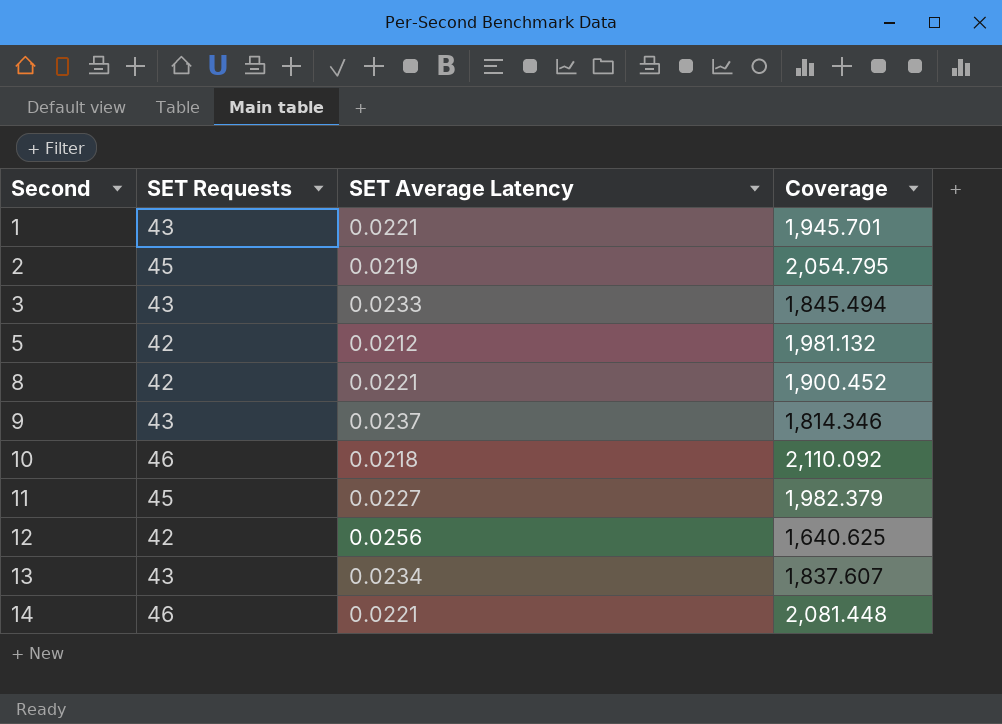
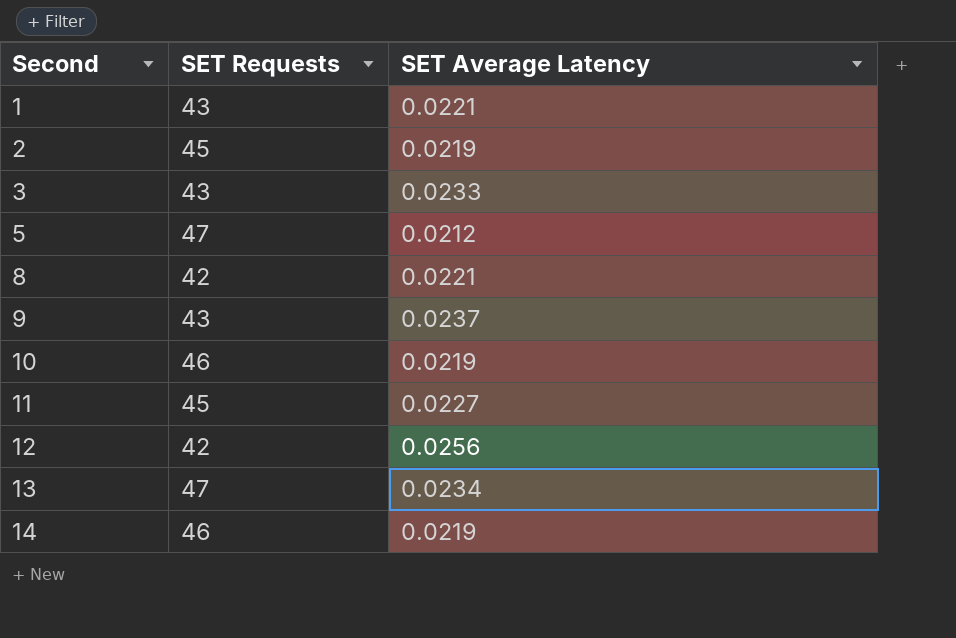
column Coverage | formula: [SET Requests] / [SET Average Latency] -> none
5 | SET Requests: 42 -> 47
10 | SET Average Latency: 0.0218 -> 0.0219
13 | SET Requests: 43 -> 47
14 | SET Average Latency: 0.0221 -> 0.0219

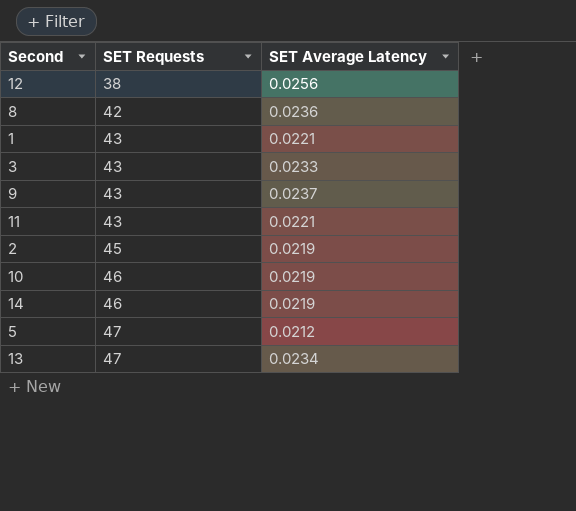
row order: Second ascending -> SET Requests ascending
12 | SET Requests: 42 -> 38
8 | SET Average Latency: 0.0221 -> 0.0236
11 | SET Requests: 45 -> 43
11 | SET Average Latency: 0.0227 -> 0.0221

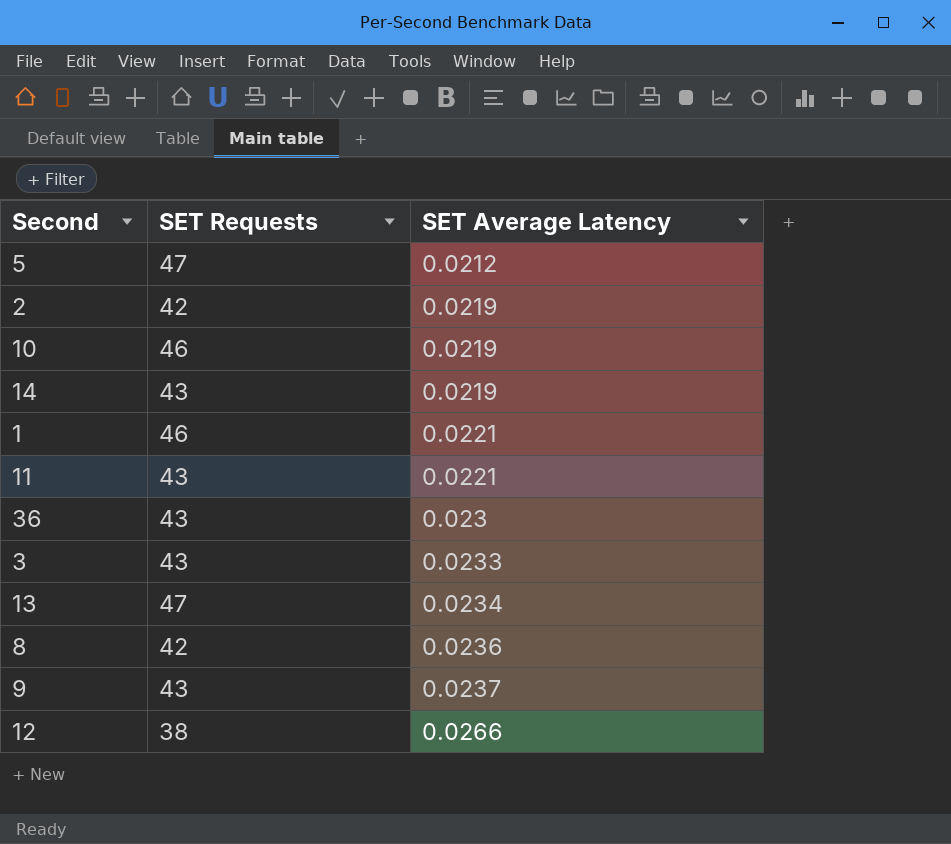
row order: SET Requests ascending -> SET Average Latency ascending
2 | SET Requests: 45 -> 42
14 | SET Requests: 46 -> 43
1 | SET Requests: 43 -> 46
row 36: none -> 43 | 0.023
12 | SET Average Latency: 0.0256 -> 0.0266

